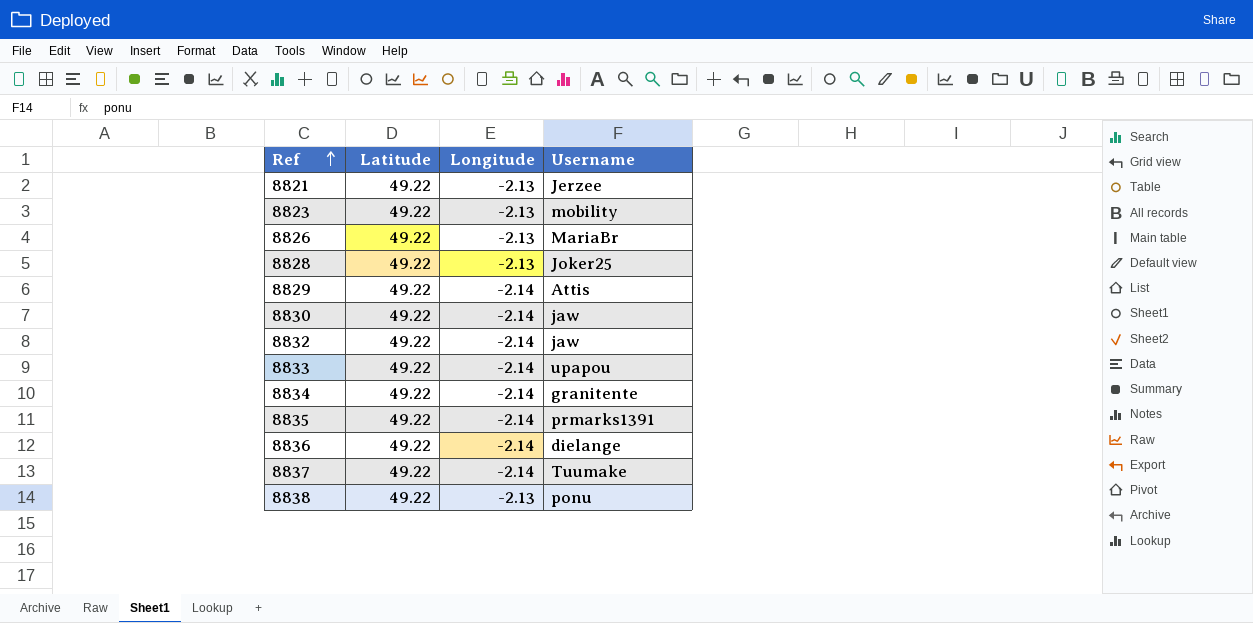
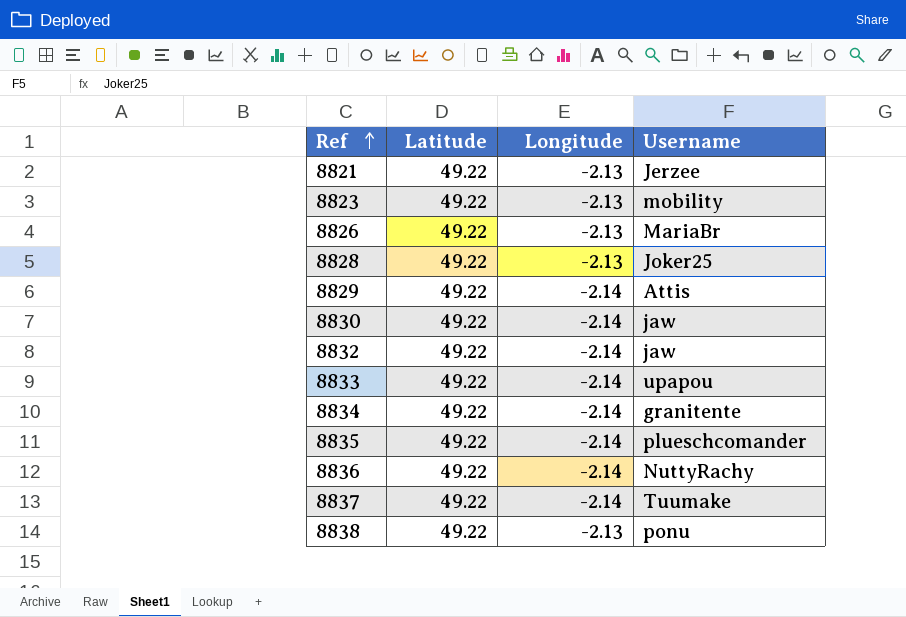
8835 | Username: prmarks1391 -> plueschcomander
8836 | Username: dielange -> NuttyRachy

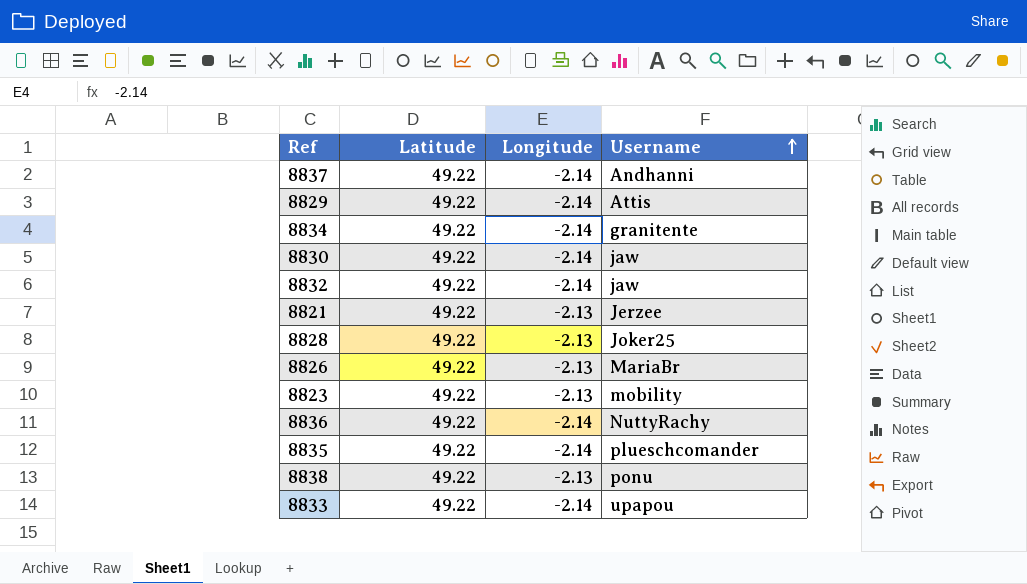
row order: Ref ascending -> Username ascending
8837 | Username: Tuumake -> Andhanni

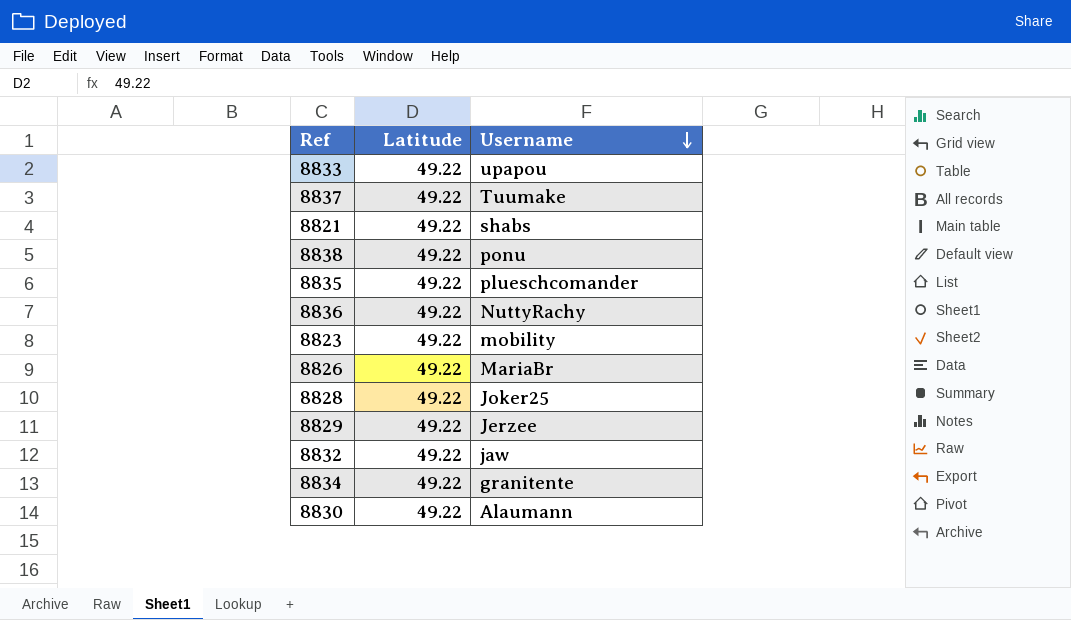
row order: Username ascending -> Username descending
column Longitude | position: 3 -> none
8837 | Username: Andhanni -> Tuumake
8821 | Username: Jerzee -> shabs
8829 | Username: Attis -> Jerzee
8830 | Username: jaw -> Alaumann

